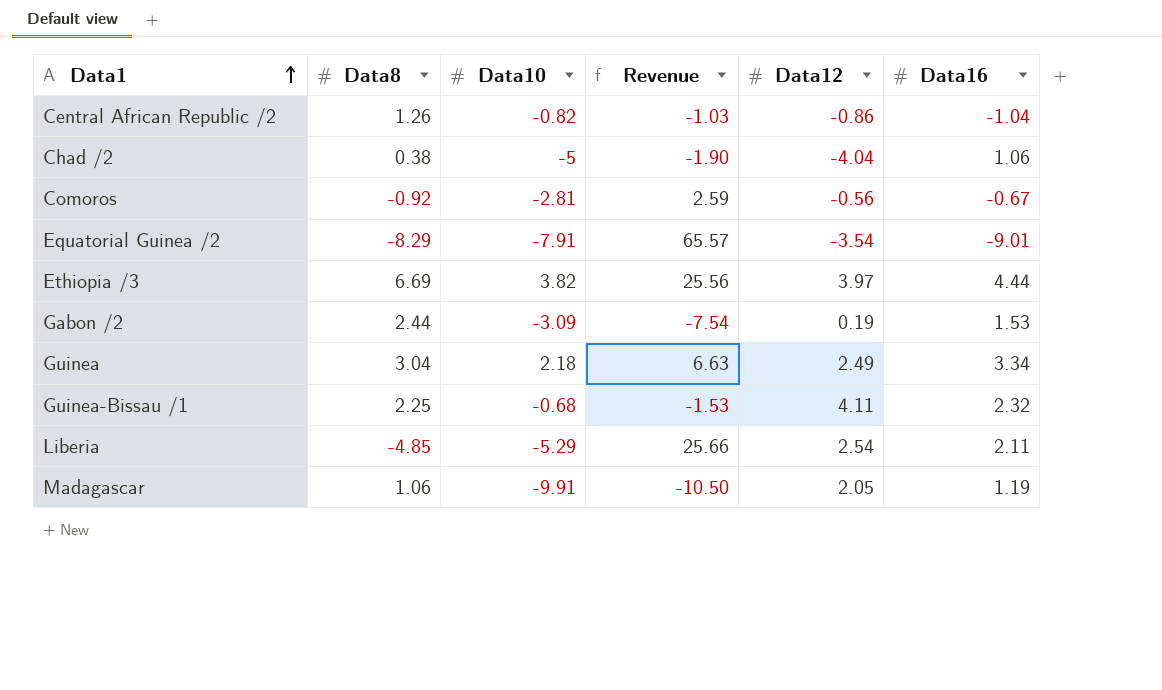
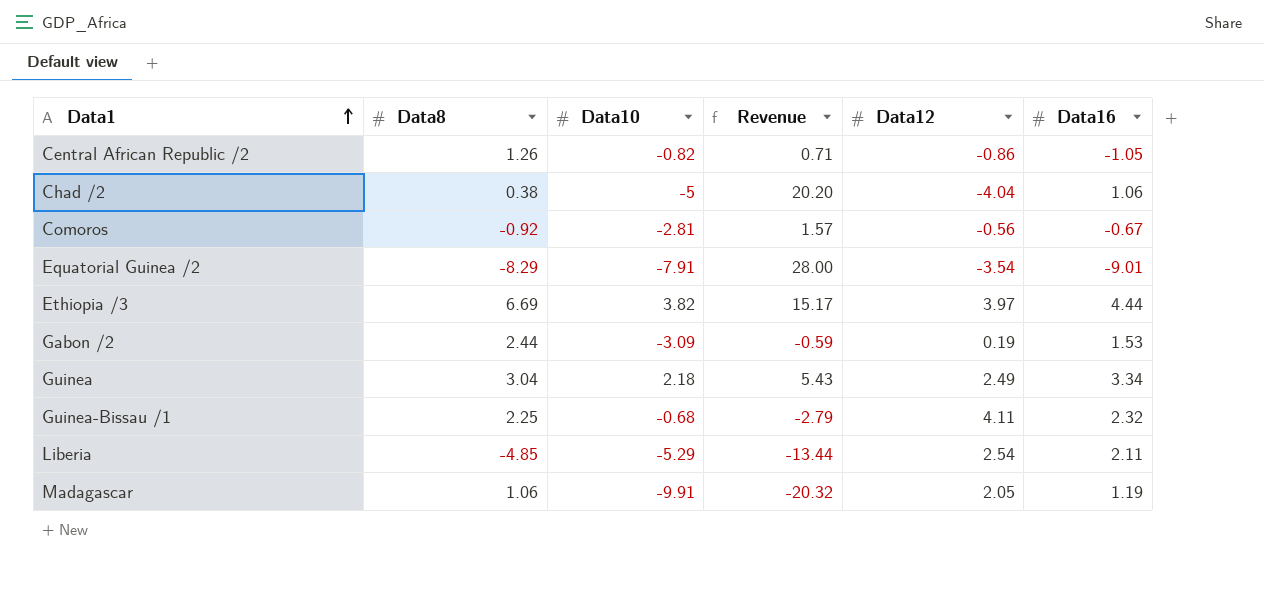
column Revenue | formula: [Data8] * [Data10] -> [Data10] * [Data12]
Central African Republic /2 | Data16: -1.04 -> -1.05

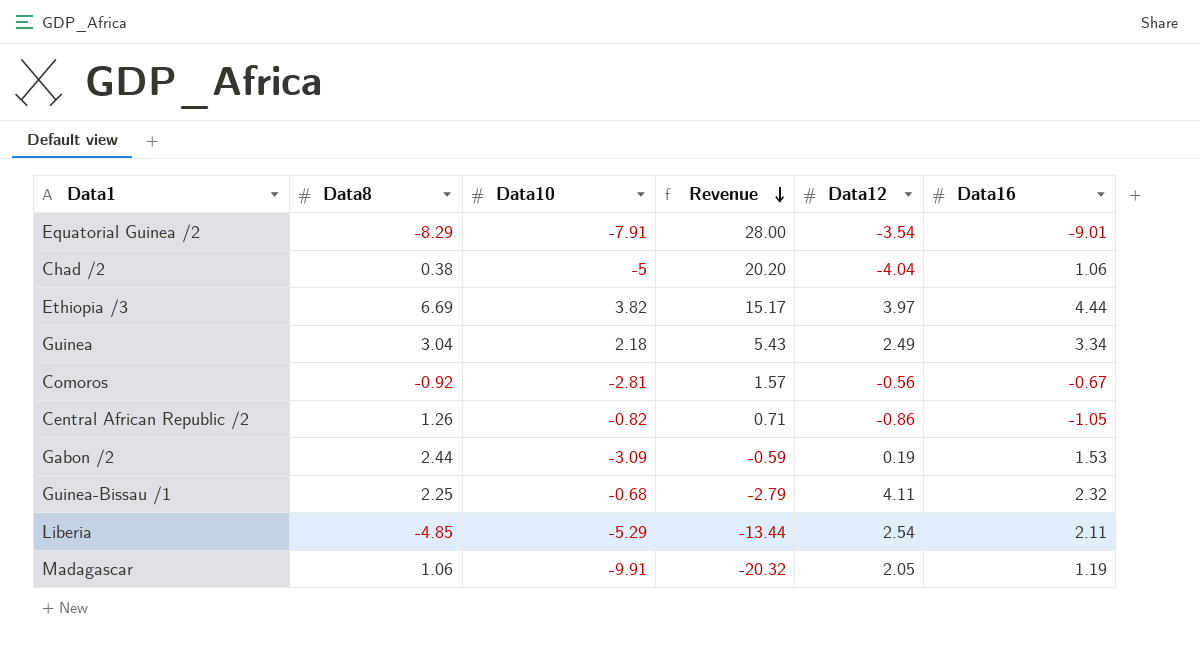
row order: Data1 ascending -> Revenue descending

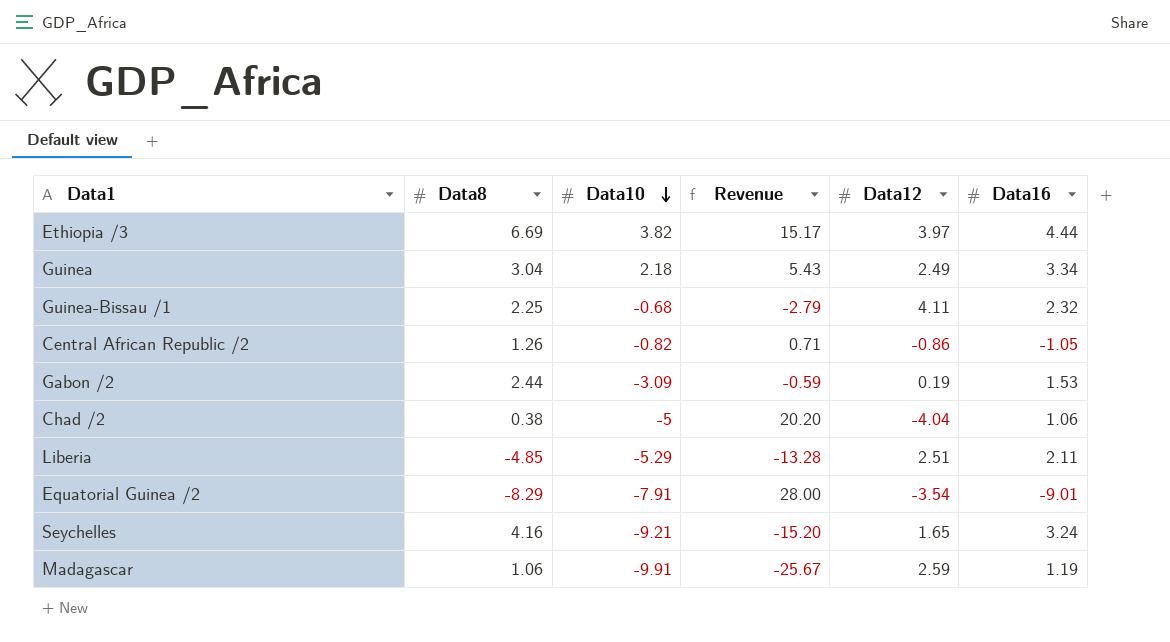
row order: Revenue descending -> Data10 descending
row Comoros: -0.92 | -2.81 | 1.57 | -0.56 | -0.67 -> none
Liberia | Revenue: -13.44 -> -13.28
Liberia | Data12: 2.54 -> 2.51
row Seychelles: none -> 4.16 | -9.21 | -15.20 | 1.65 | 3.24
Madagascar | Revenue: -20.32 -> -25.67
Madagascar | Data12: 2.05 -> 2.59

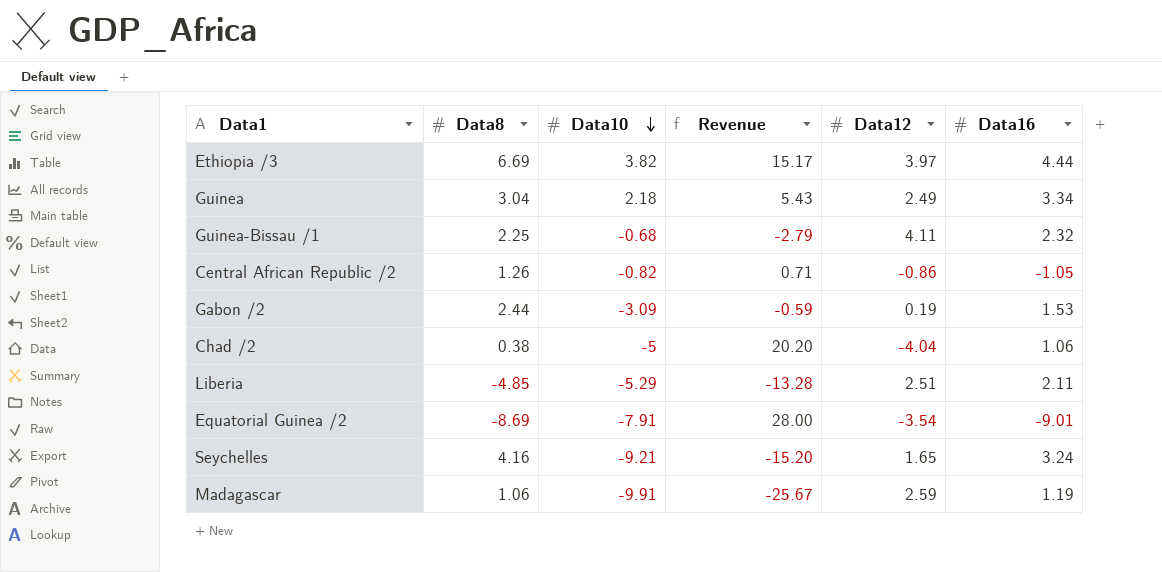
Equatorial Guinea /2 | Data8: -8.29 -> -8.69

